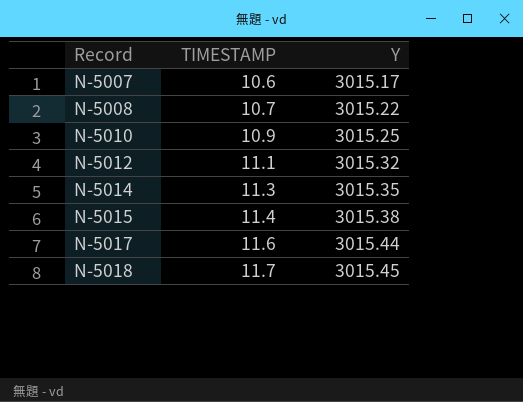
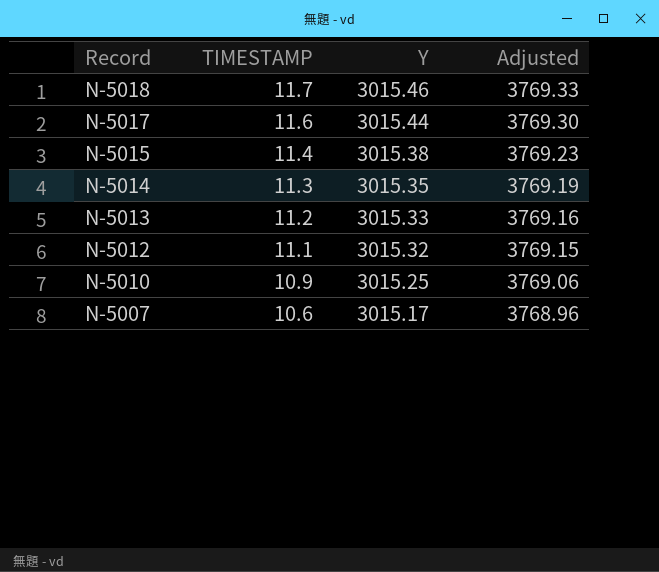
row order: Record ascending -> Record descending
column Adjusted | formula: none -> [Y] * 1.25
row N-5008: 10.7 | 3015.22 -> none
N-5018 | Y: 3015.45 -> 3015.46
row N-5013: none -> 11.2 | 3015.33 | 3769.16

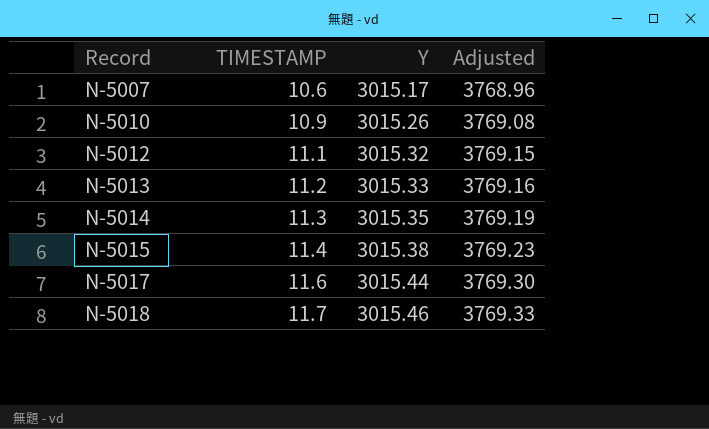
row order: Record descending -> Record ascending
N-5010 | Y: 3015.25 -> 3015.26
N-5010 | Adjusted: 3769.06 -> 3769.08

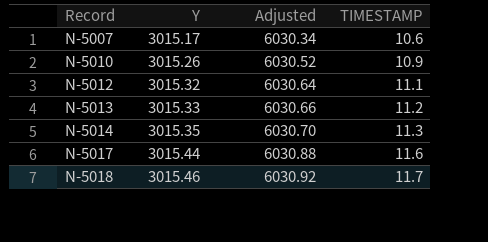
column Adjusted | formula: [Y] * 1.25 -> [Y] * 2
column TIMESTAMP | position: 2 -> 4
row N-5015: 11.4 | 3015.38 | 3769.23 -> none

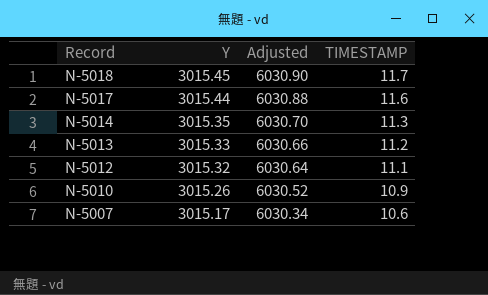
row order: Record ascending -> Record descending
N-5018 | Y: 3015.46 -> 3015.45
N-5018 | Adjusted: 6030.92 -> 6030.90

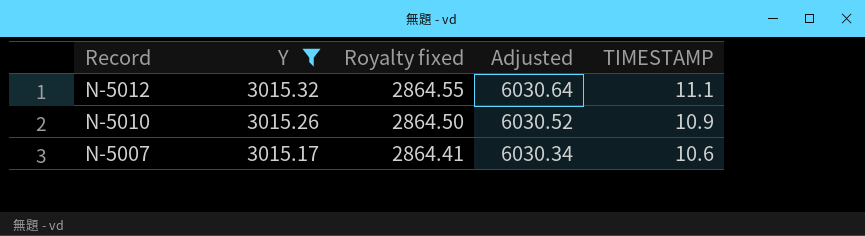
filter: none -> Y <= 3015.32
column Royalty fixed | formula: none -> [Y] * 0.95

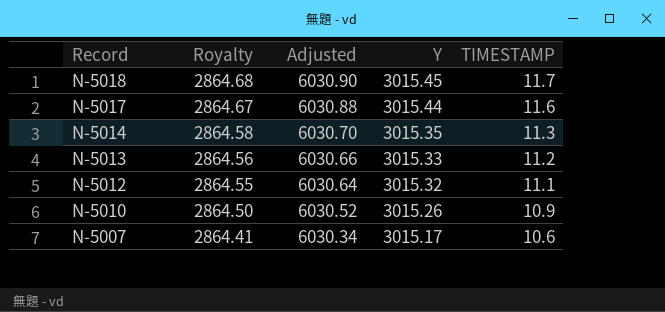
filter: Y <= 3015.32 -> none
column name: Royalty fixed -> Royalty
column Y | position: 2 -> 4

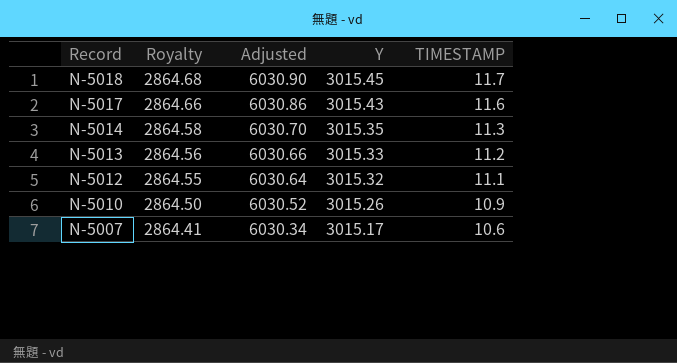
N-5017 | Royalty: 2864.67 -> 2864.66
N-5017 | Adjusted: 6030.88 -> 6030.86
N-5017 | Y: 3015.44 -> 3015.43

